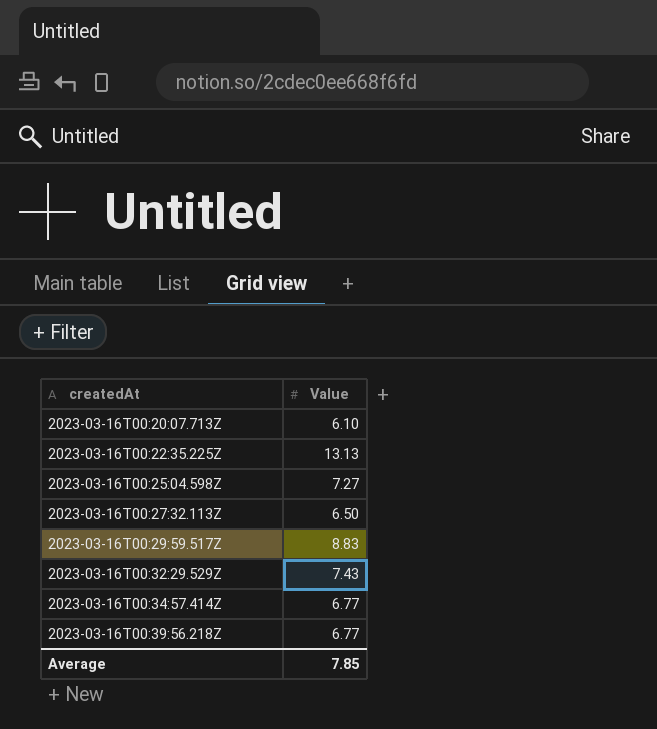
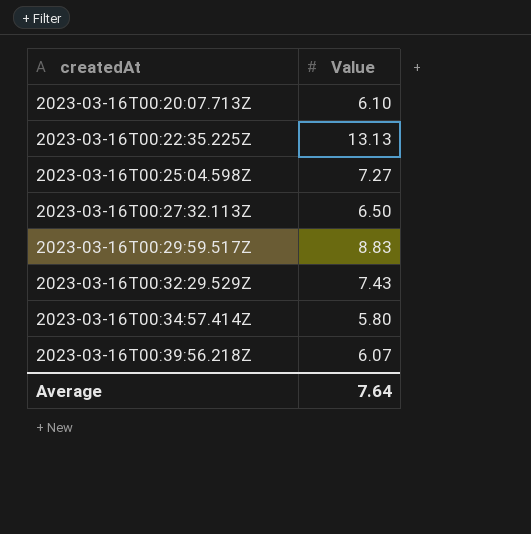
2023-03-16T00:34:57.414Z | Value: 6.77 -> 5.80
2023-03-16T00:39:56.218Z | Value: 6.77 -> 6.07
Average | Value: 7.85 -> 7.64

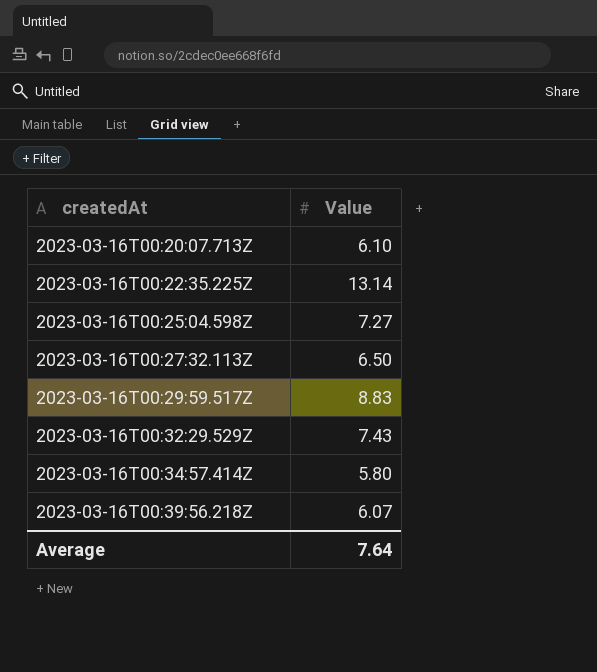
2023-03-16T00:22:35.225Z | Value: 13.13 -> 13.14

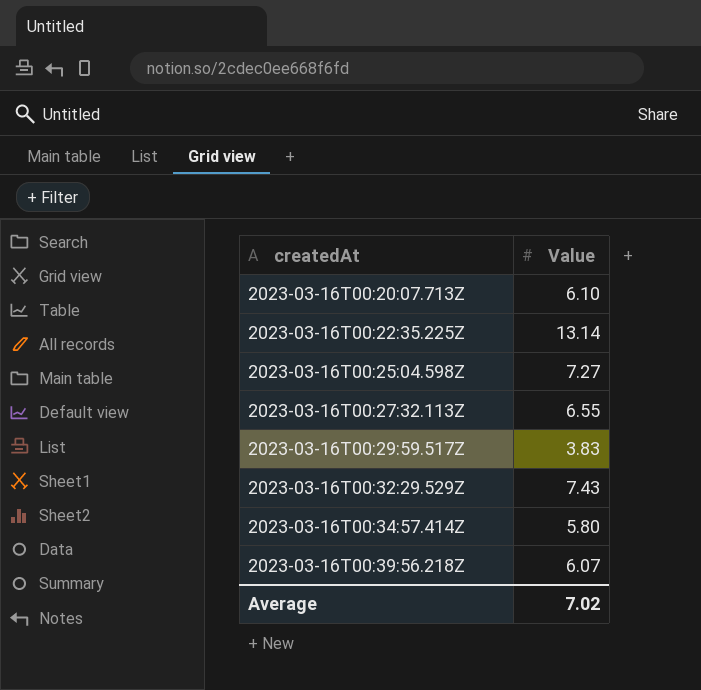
2023-03-16T00:27:32.113Z | Value: 6.50 -> 6.55
2023-03-16T00:29:59.517Z | Value: 8.83 -> 3.83
Average | Value: 7.64 -> 7.02

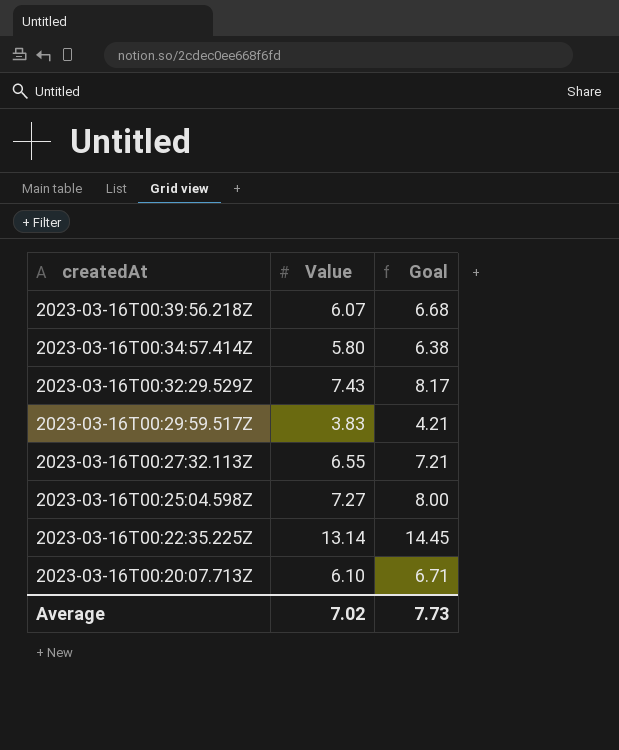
row order: createdAt ascending -> createdAt descending
column Goal | formula: none -> [Value] * 1.1

